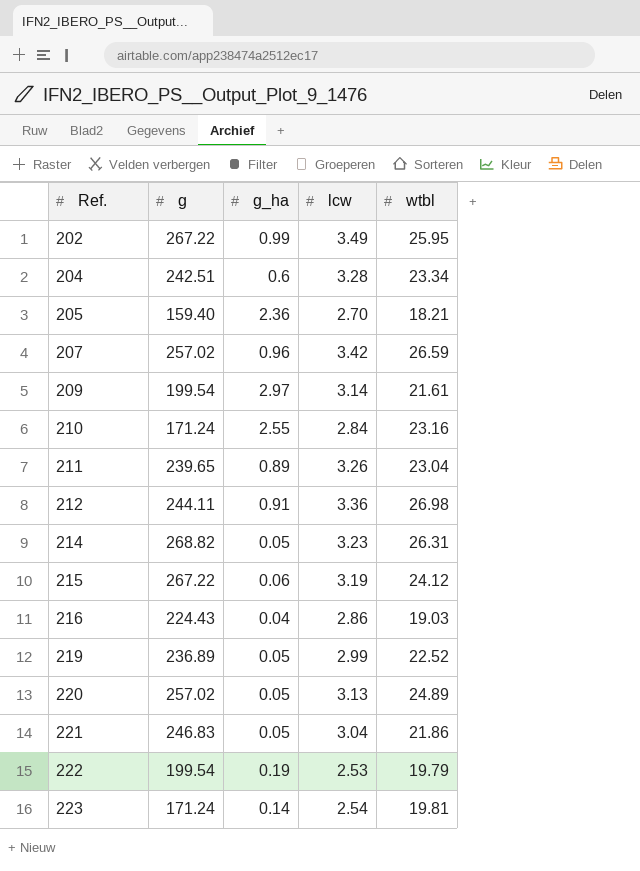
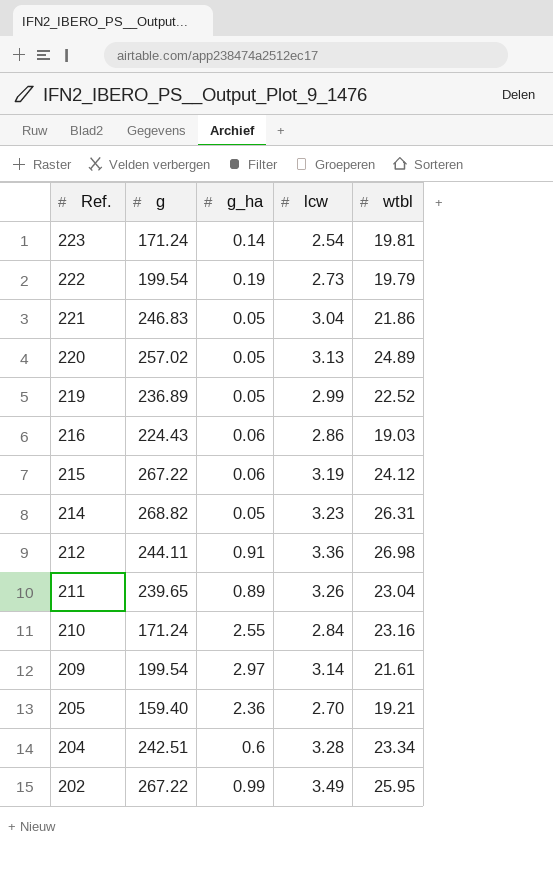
row order: Ref. ascending -> Ref. descending
row 207: 257.02 | 0.96 | 3.42 | 26.59 -> none
222 | lcw: 2.53 -> 2.73
216 | g_ha: 0.04 -> 0.06
205 | wtbl: 18.21 -> 19.21

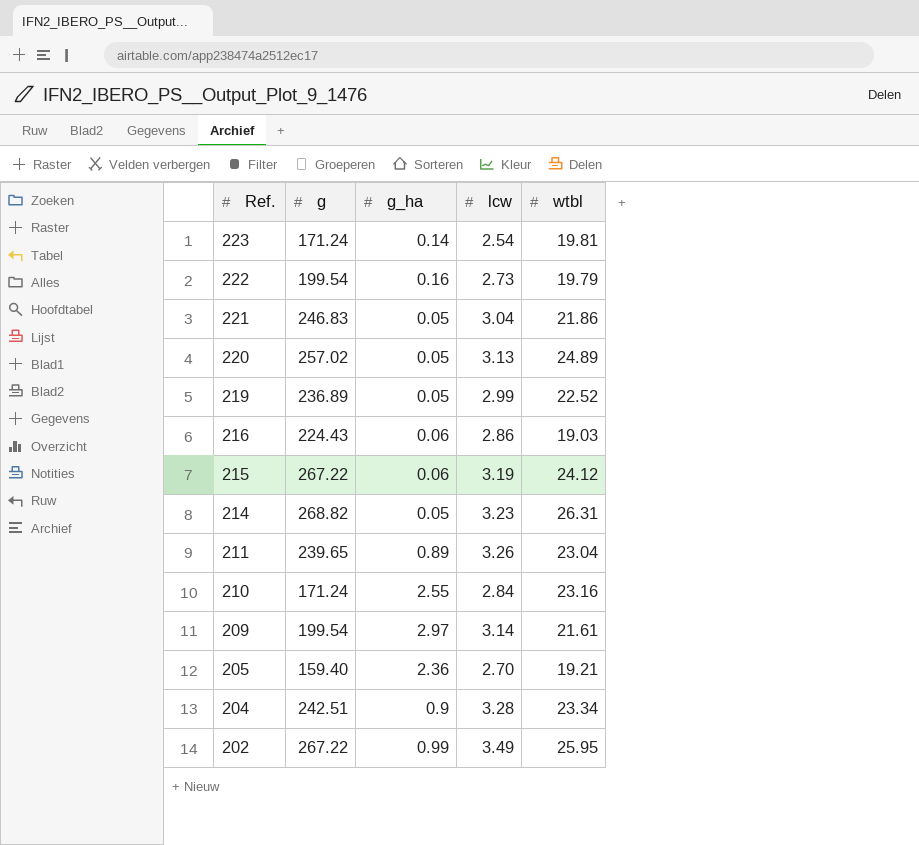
row 212: 244.11 | 0.91 | 3.36 | 26.98 -> none
222 | g_ha: 0.19 -> 0.16
204 | g_ha: 0.6 -> 0.9

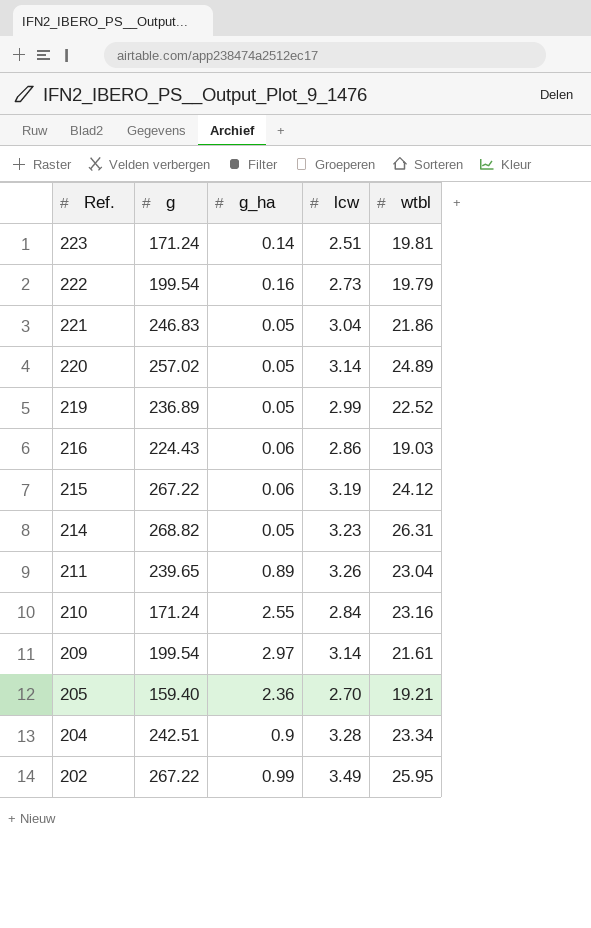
223 | lcw: 2.54 -> 2.51
220 | lcw: 3.13 -> 3.14

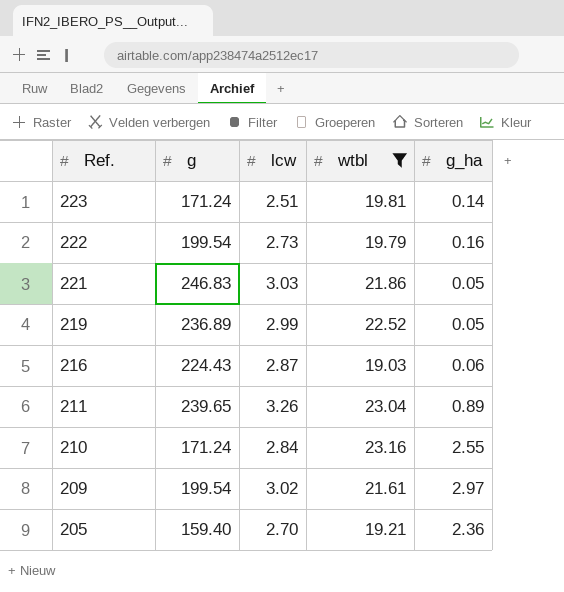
filter: none -> wtbl <= 23.16
column g_ha | position: 3 -> 5
221 | lcw: 3.04 -> 3.03
216 | lcw: 2.86 -> 2.87
209 | lcw: 3.14 -> 3.02

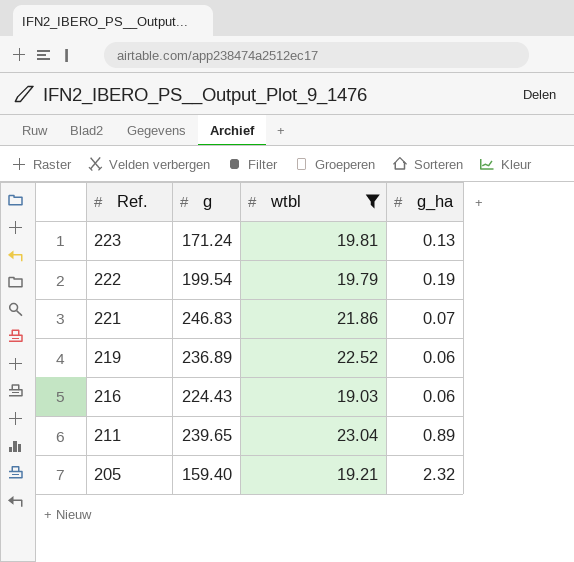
column lcw | position: 3 -> none
row 210: 171.24 | 2.84 | 23.16 | 2.55 -> none
row 209: 199.54 | 3.02 | 21.61 | 2.97 -> none
223 | g_ha: 0.14 -> 0.13
222 | g_ha: 0.16 -> 0.19
221 | g_ha: 0.05 -> 0.07
219 | g_ha: 0.05 -> 0.06
205 | g_ha: 2.36 -> 2.32

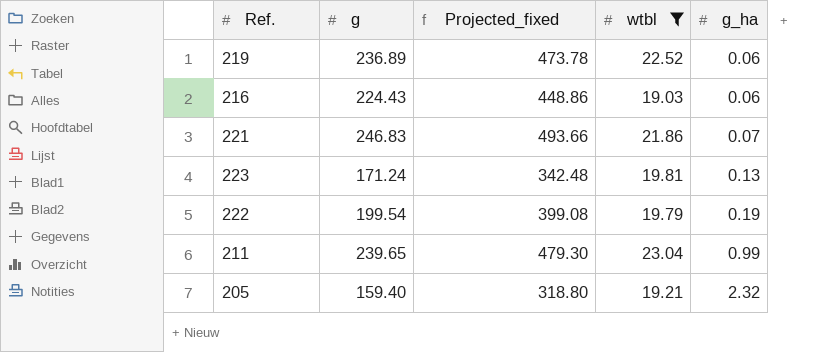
row order: Ref. descending -> g_ha ascending
column Projected_fixed | formula: none -> [g] * 2
211 | g_ha: 0.89 -> 0.99

